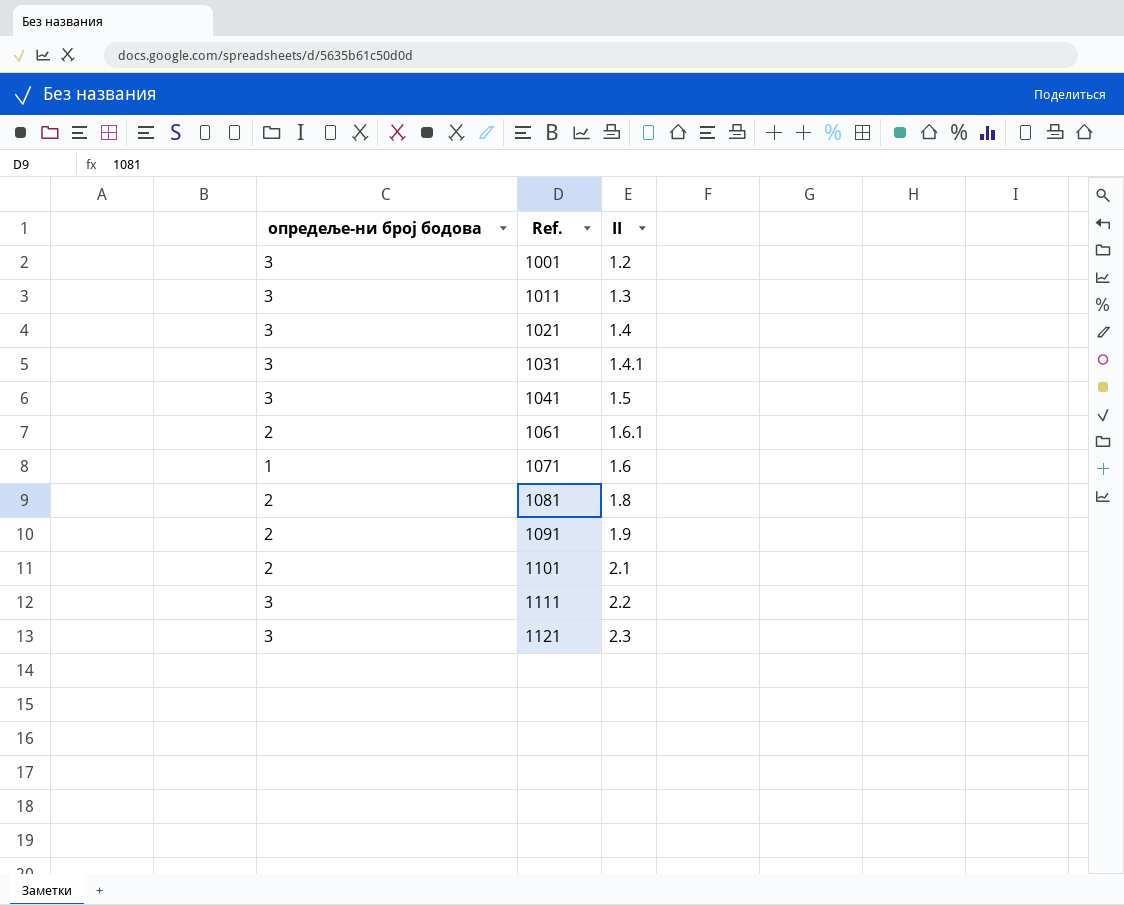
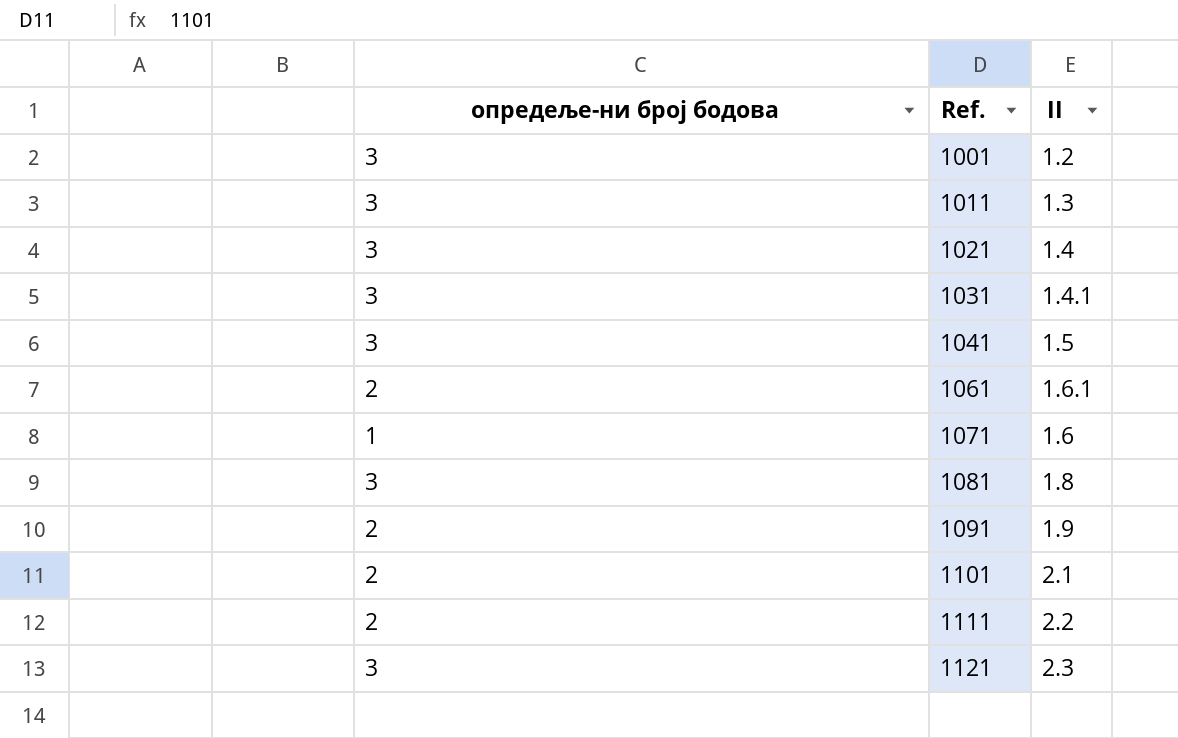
1081 | опредеље-ни број бодова: 2 -> 3
1111 | опредеље-ни број бодова: 3 -> 2

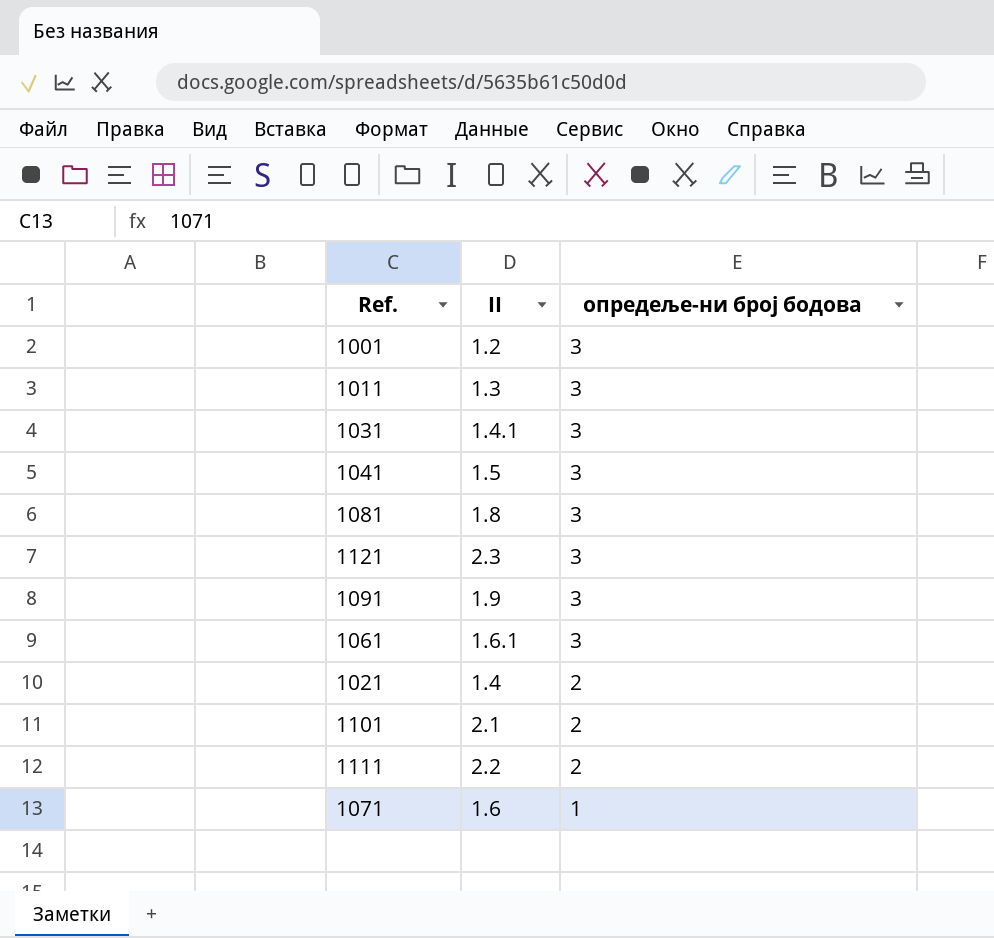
row order: Ref. ascending -> опредеље-ни број бодова descending
column опредеље-ни број бодова | position: 1 -> 3
1091 | опредеље-ни број бодова: 2 -> 3
1061 | опредеље-ни број бодова: 2 -> 3
1021 | опредеље-ни број бодова: 3 -> 2

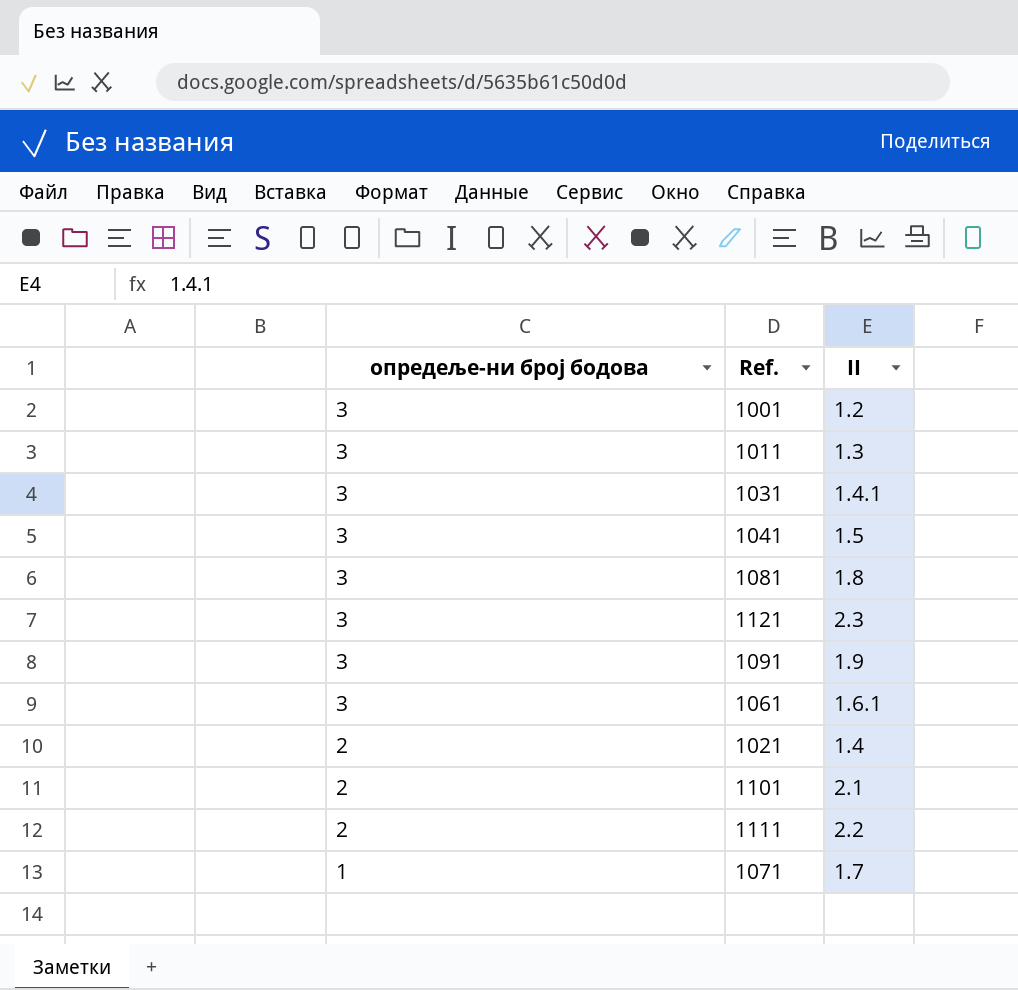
column опредеље-ни број бодова | position: 3 -> 1
1071 | II: 1.6 -> 1.7

